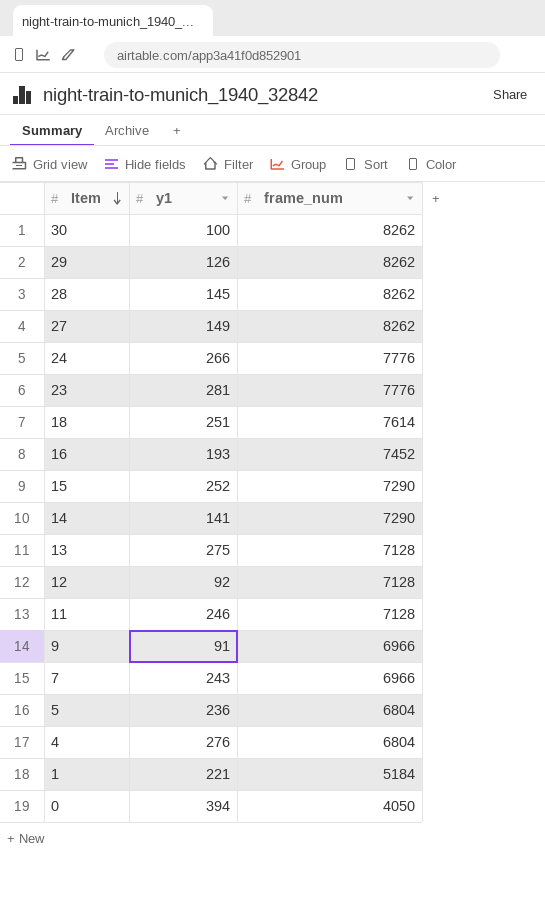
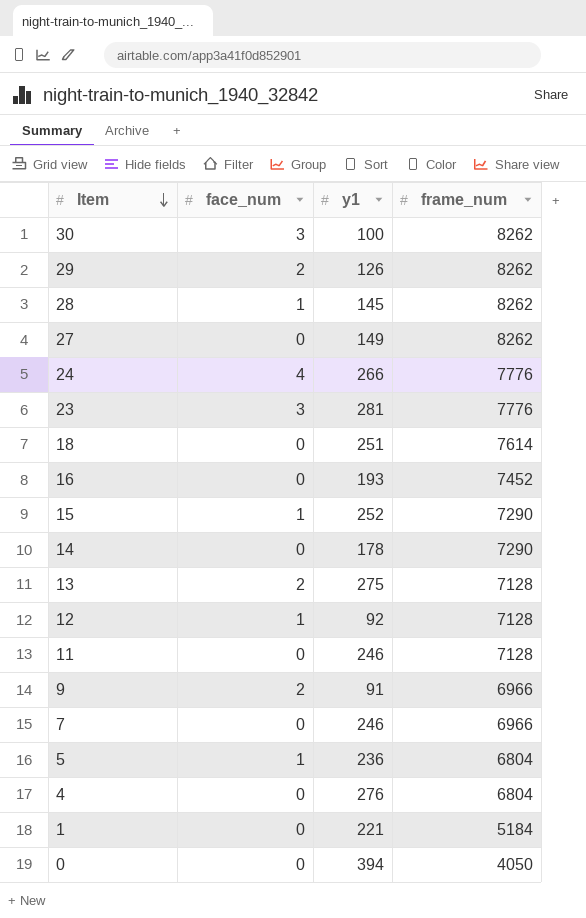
column face_num | position: none -> 2
14 | y1: 141 -> 178
7 | y1: 243 -> 246

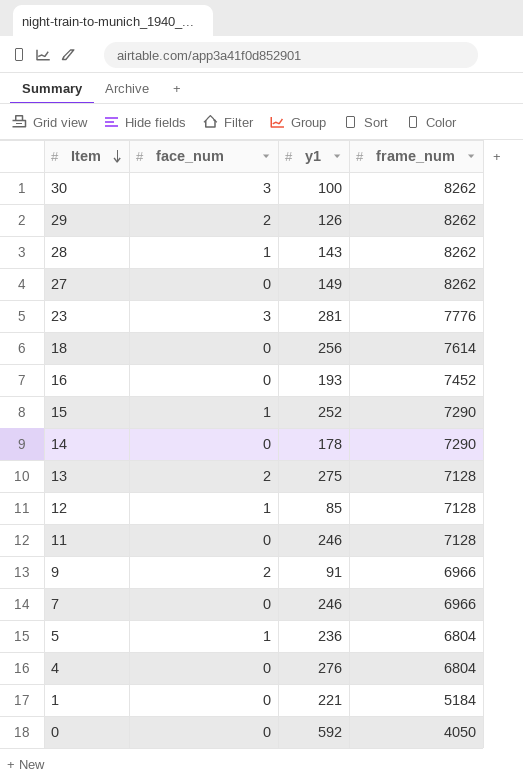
row 24: 4 | 266 | 7776 -> none
28 | y1: 145 -> 143
18 | y1: 251 -> 256
12 | y1: 92 -> 85
0 | y1: 394 -> 592

